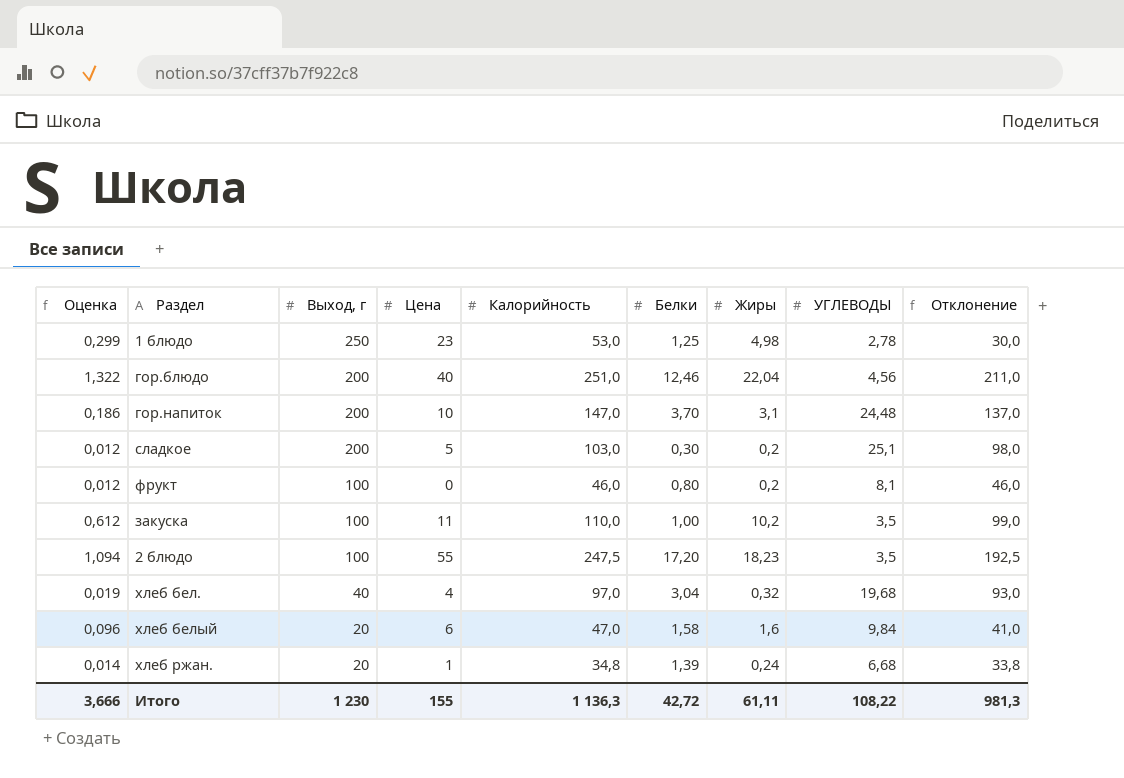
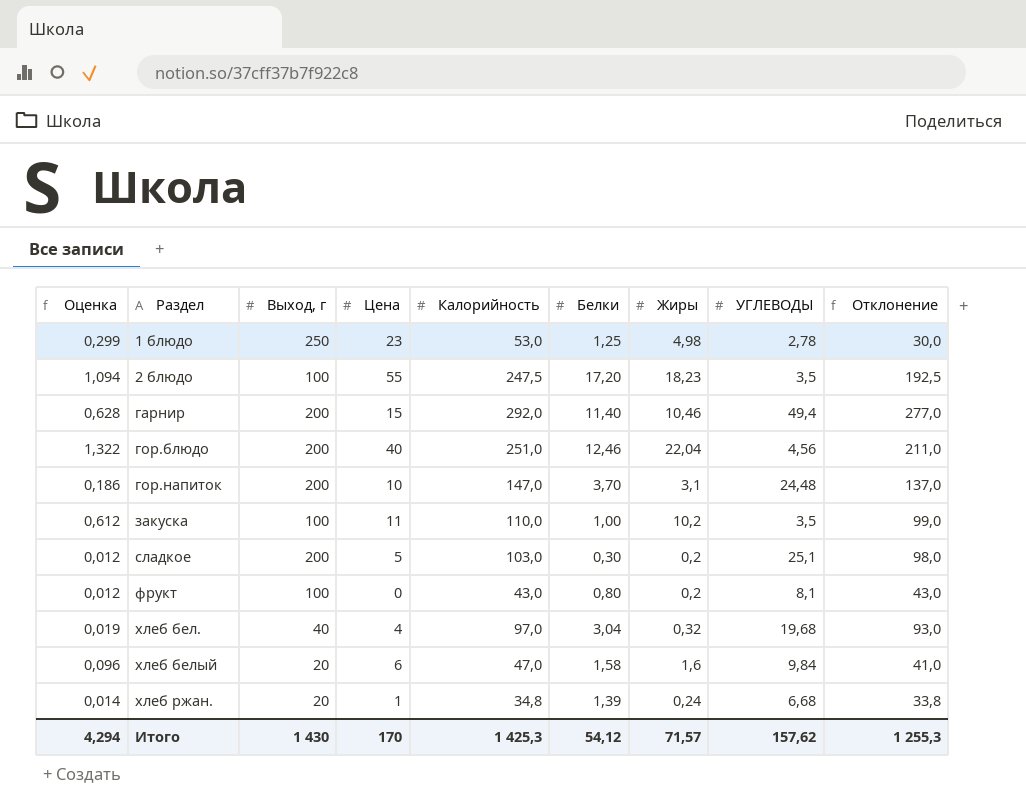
row order: Выход, г descending -> Раздел ascending
row гарнир: none -> 0,628 | 200 | 15 | 292,0 | 11,40 | 10,46 | 49,4 | 277,0
фрукт | Калорийность: 46,0 -> 43,0
фрукт | Отклонение: 46,0 -> 43,0
Итого | Оценка: 3,666 -> 4,294
Итого | Выход, г: 1 230 -> 1 430
Итого | Цена: 155 -> 170
Итого | Калорийность: 1 136,3 -> 1 425,3
Итого | Белки: 42,72 -> 54,12
Итого | Жиры: 61,11 -> 71,57
Итого | УГЛЕВОДЫ: 108,22 -> 157,62
Итого | Отклонение: 981,3 -> 1 255,3

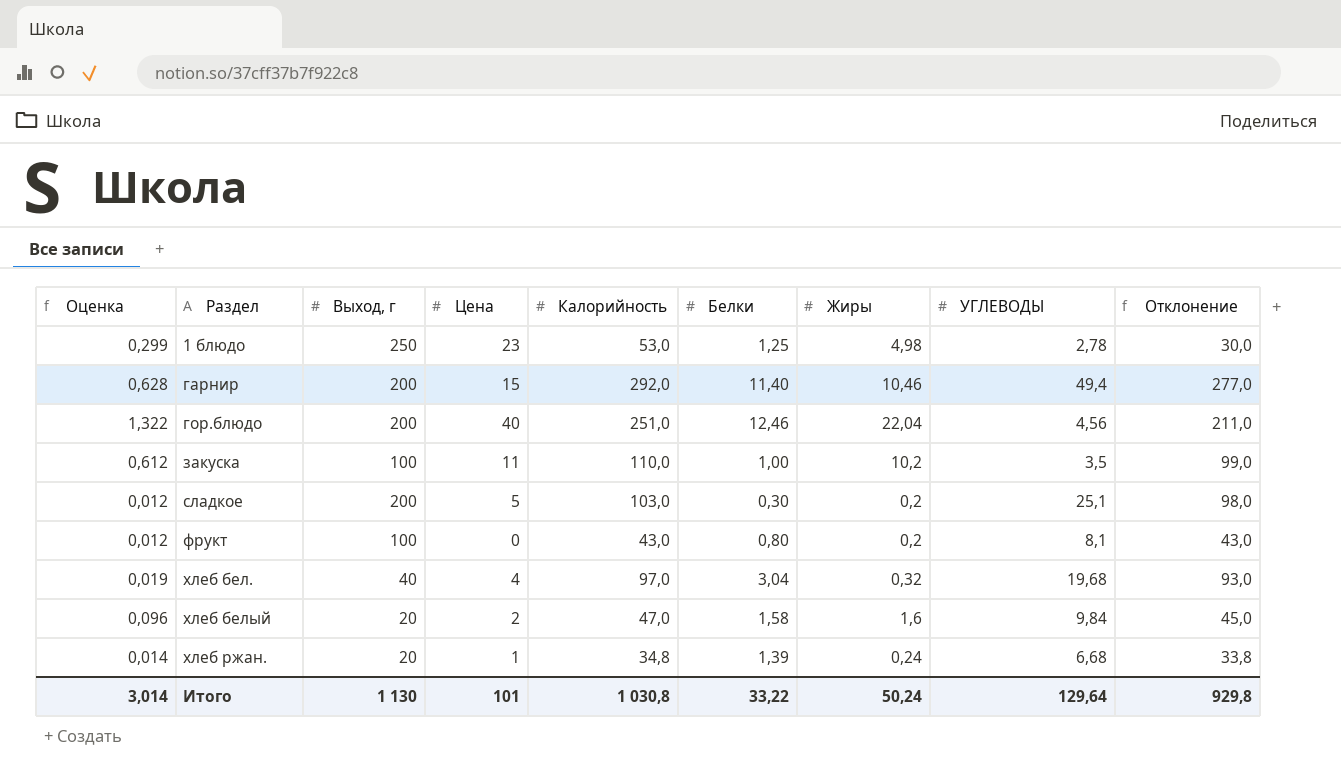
row 2 блюдо: 1,094 | 100 | 55 | 247,5 | 17,20 | 18,23 | 3,5 | 192,5 -> none
row гор.напиток: 0,186 | 200 | 10 | 147,0 | 3,70 | 3,1 | 24,48 | 137,0 -> none
хлеб белый | Цена: 6 -> 2
хлеб белый | Отклонение: 41,0 -> 45,0
Итого | Оценка: 4,294 -> 3,014
Итого | Выход, г: 1 430 -> 1 130
Итого | Цена: 170 -> 101
Итого | Калорийность: 1 425,3 -> 1 030,8
Итого | Белки: 54,12 -> 33,22
Итого | Жиры: 71,57 -> 50,24
Итого | УГЛЕВОДЫ: 157,62 -> 129,64
Итого | Отклонение: 1 255,3 -> 929,8

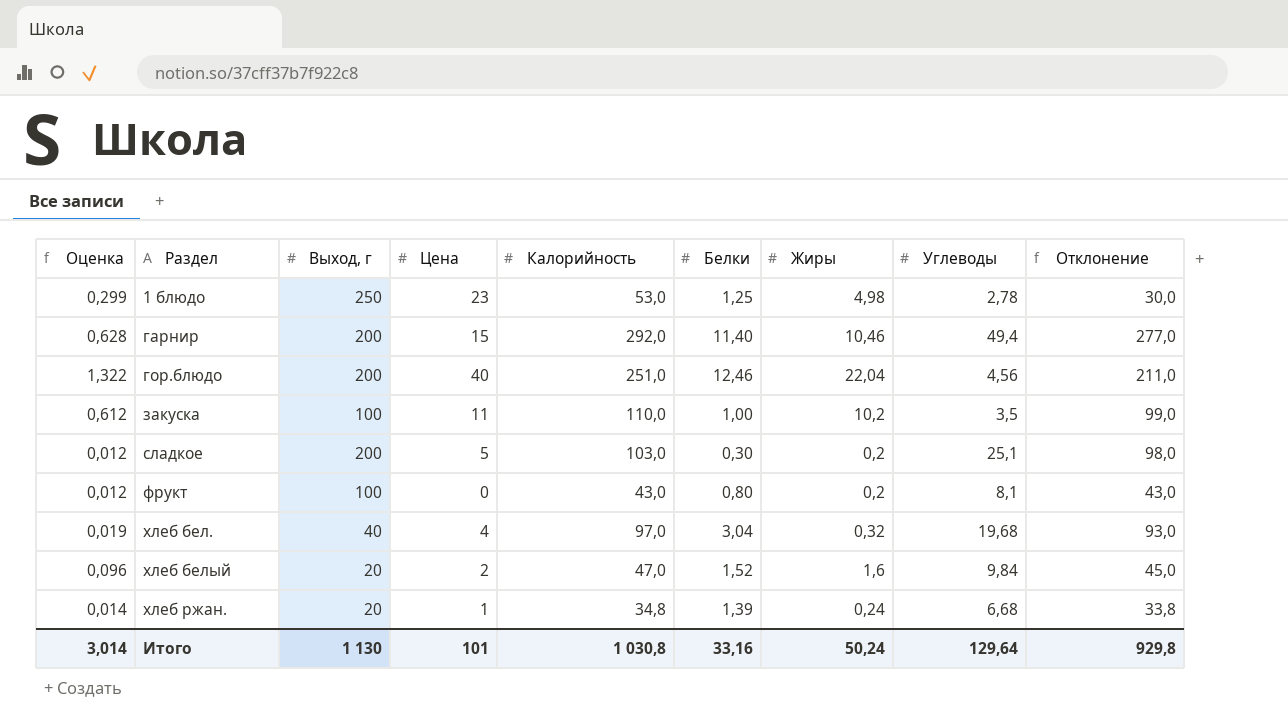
column name: УГЛЕВОДЫ -> Углеводы
хлеб белый | Белки: 1,58 -> 1,52
Итого | Белки: 33,22 -> 33,16

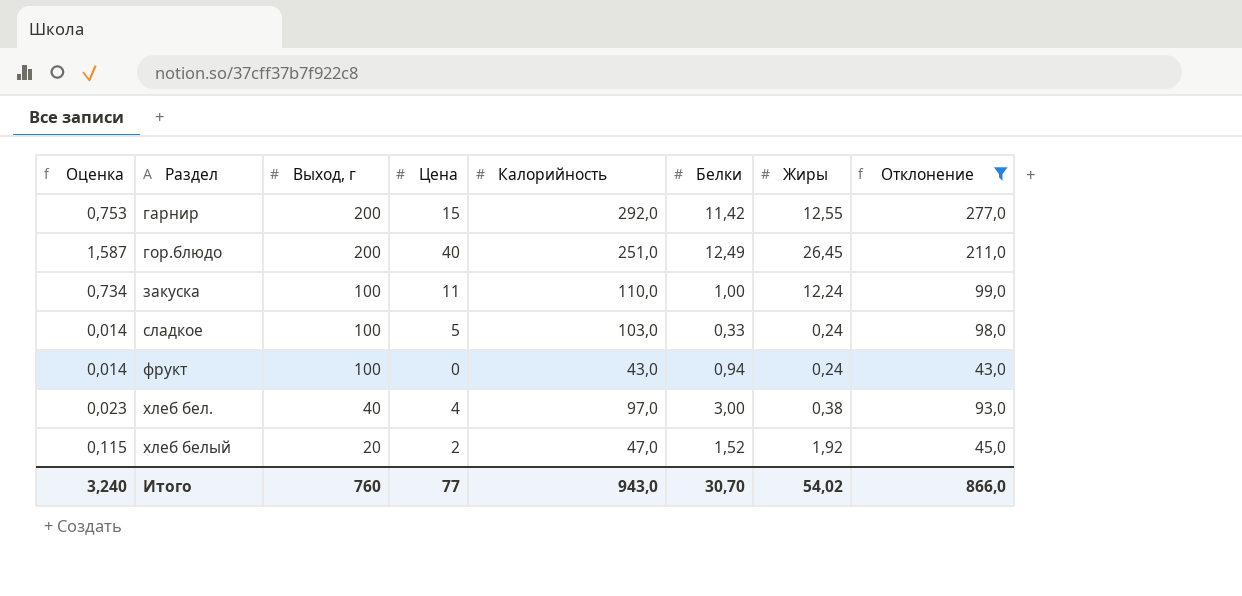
filter: none -> Отклонение >= 43,0
column Углеводы | position: 8 -> none
гарнир | Оценка: 0,628 -> 0,753
гарнир | Белки: 11,40 -> 11,42
гарнир | Жиры: 10,46 -> 12,55
гор.блюдо | Оценка: 1,322 -> 1,587
гор.блюдо | Белки: 12,46 -> 12,49
гор.блюдо | Жиры: 22,04 -> 26,45
закуска | Оценка: 0,612 -> 0,734
закуска | Жиры: 10,2 -> 12,24
сладкое | Оценка: 0,012 -> 0,014
сладкое | Выход, г: 200 -> 100
сладкое | Белки: 0,30 -> 0,33
сладкое | Жиры: 0,2 -> 0,24
фрукт | Оценка: 0,012 -> 0,014
фрукт | Белки: 0,80 -> 0,94
фрукт | Жиры: 0,2 -> 0,24
хлеб бел. | Оценка: 0,019 -> 0,023
хлеб бел. | Белки: 3,04 -> 3,00
хлеб бел. | Жиры: 0,32 -> 0,38
хлеб белый | Оценка: 0,096 -> 0,115
хлеб белый | Жиры: 1,6 -> 1,92
Итого | Оценка: 3,014 -> 3,240
Итого | Выход, г: 1 130 -> 760
Итого | Цена: 101 -> 77
Итого | Калорийность: 1 030,8 -> 943,0
Итого | Белки: 33,16 -> 30,70
Итого | Жиры: 50,24 -> 54,02
Итого | Отклонение: 929,8 -> 866,0

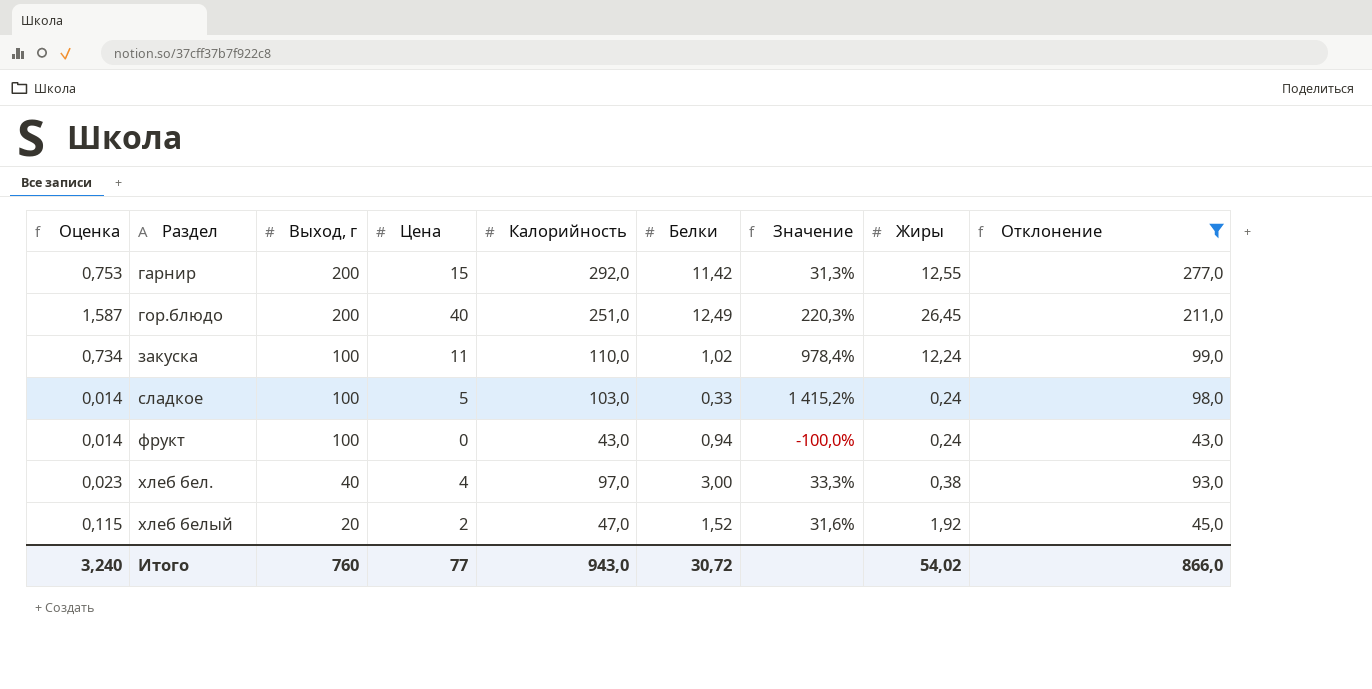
column Значение | formula: none -> ([Цена] - [Белки]) / [Белки]
закуска | Белки: 1,00 -> 1,02
Итого | Белки: 30,70 -> 30,72

